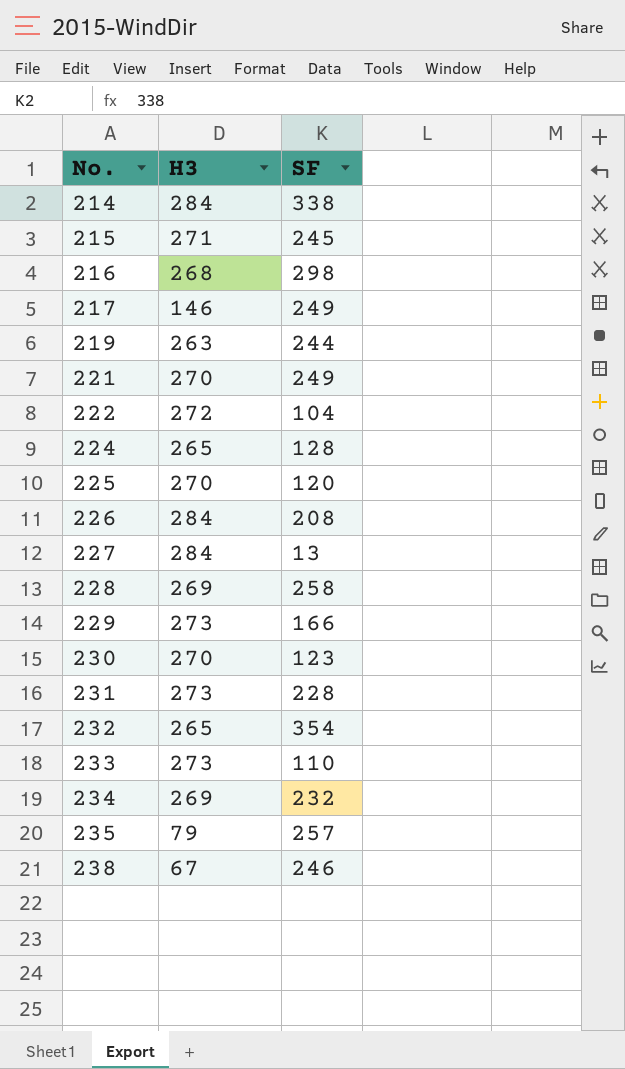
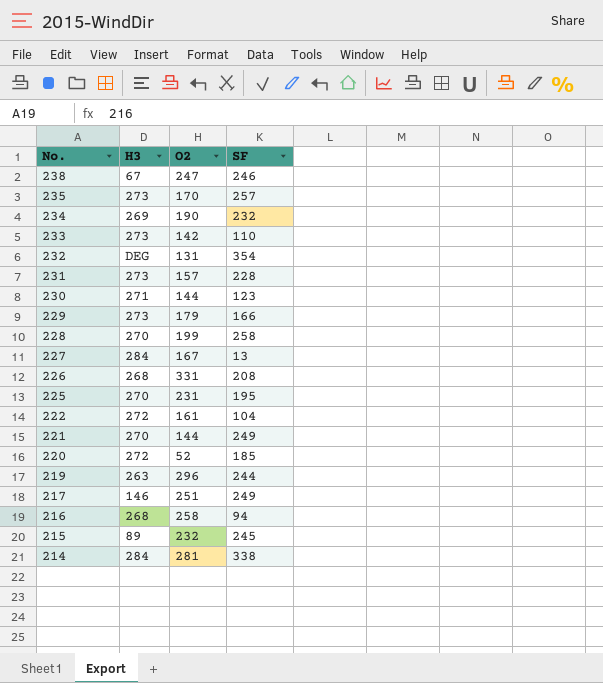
row order: No. ascending -> No. descending
column O2 | position: none -> 3
row 224: 265 | 128 -> none
235 | H3: 79 -> 273
232 | H3: 265 -> DEG
230 | H3: 270 -> 271
228 | H3: 269 -> 270
226 | H3: 284 -> 268
225 | SF: 120 -> 195
row 220: none -> 272 | 52 | 185
216 | SF: 298 -> 94
215 | H3: 271 -> 89

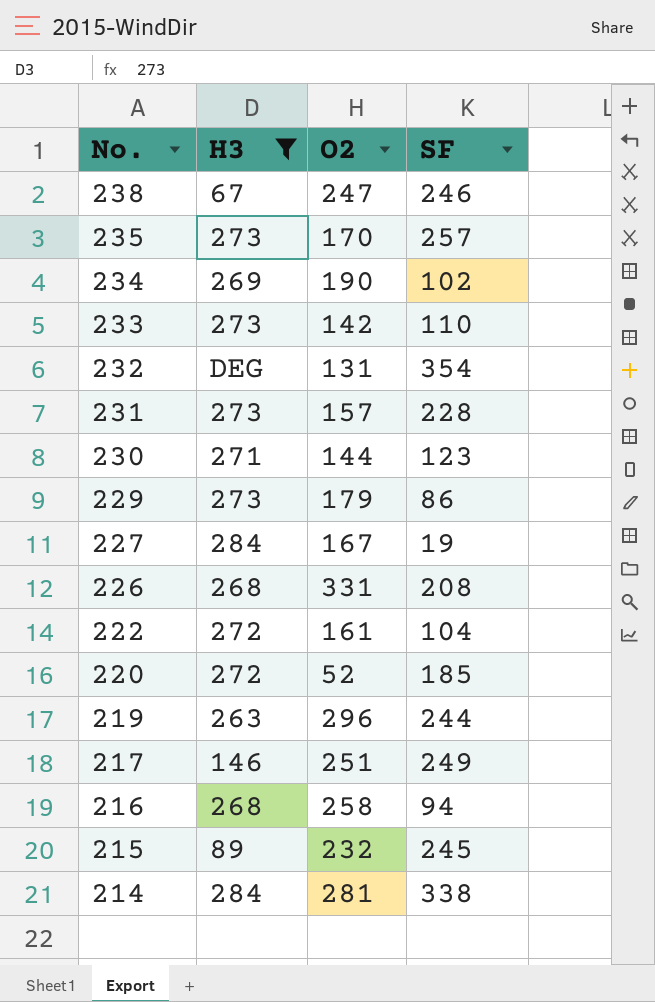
filter: none -> H3 != 270
234 | SF: 232 -> 102
229 | SF: 166 -> 86
227 | SF: 13 -> 19

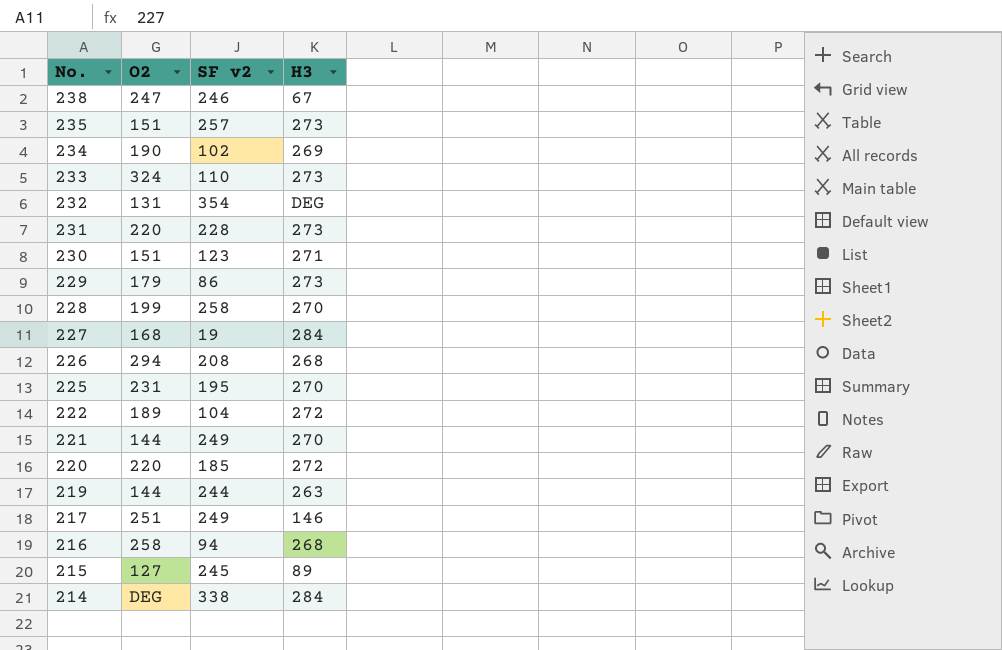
filter: H3 != 270 -> none
column name: SF -> SF v2
column H3 | position: 2 -> 4
235 | O2: 170 -> 151
233 | O2: 142 -> 324
231 | O2: 157 -> 220
230 | O2: 144 -> 151
227 | O2: 167 -> 168
226 | O2: 331 -> 294
222 | O2: 161 -> 189
220 | O2: 52 -> 220
219 | O2: 296 -> 144
215 | O2: 232 -> 127
214 | O2: 281 -> DEG

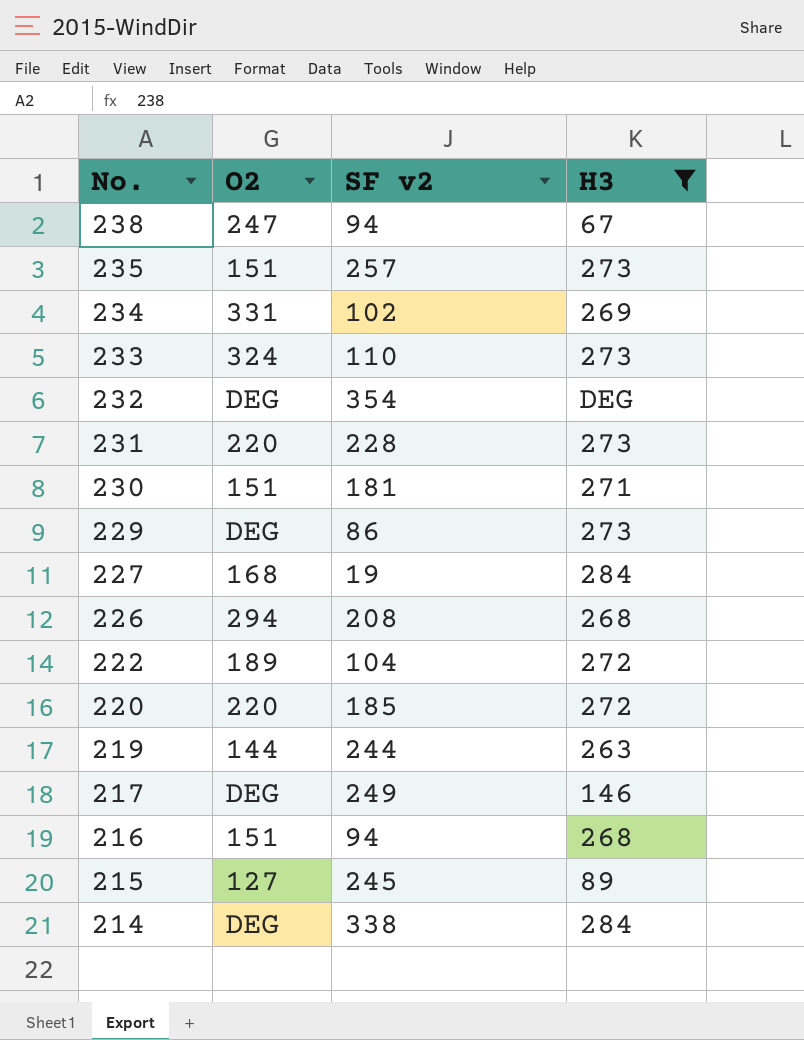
filter: none -> H3 != 270
238 | SF v2: 246 -> 94
234 | O2: 190 -> 331
232 | O2: 131 -> DEG
230 | SF v2: 123 -> 181
229 | O2: 179 -> DEG
217 | O2: 251 -> DEG
216 | O2: 258 -> 151

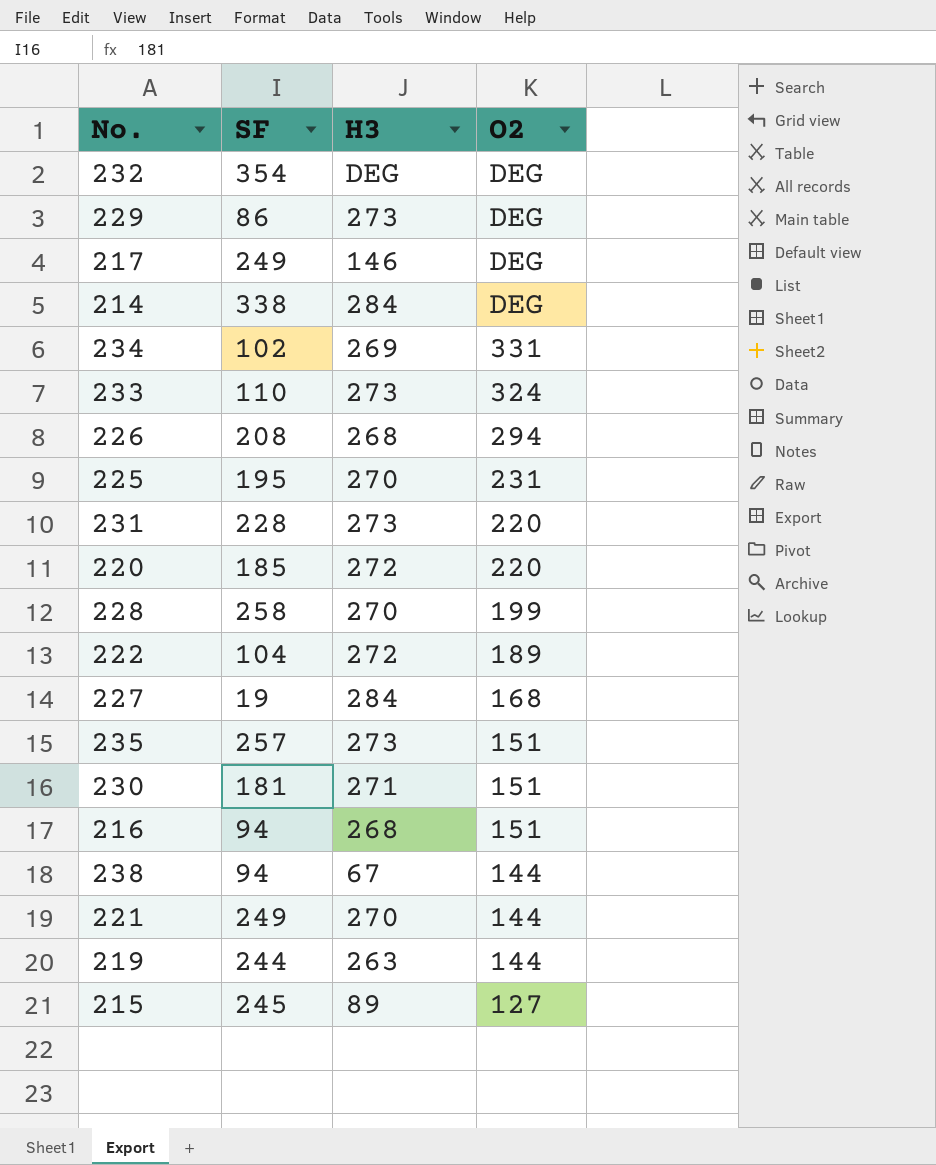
filter: H3 != 270 -> none
row order: No. descending -> O2 descending
column name: SF v2 -> SF
column O2 | position: 2 -> 4
238 | O2: 247 -> 144

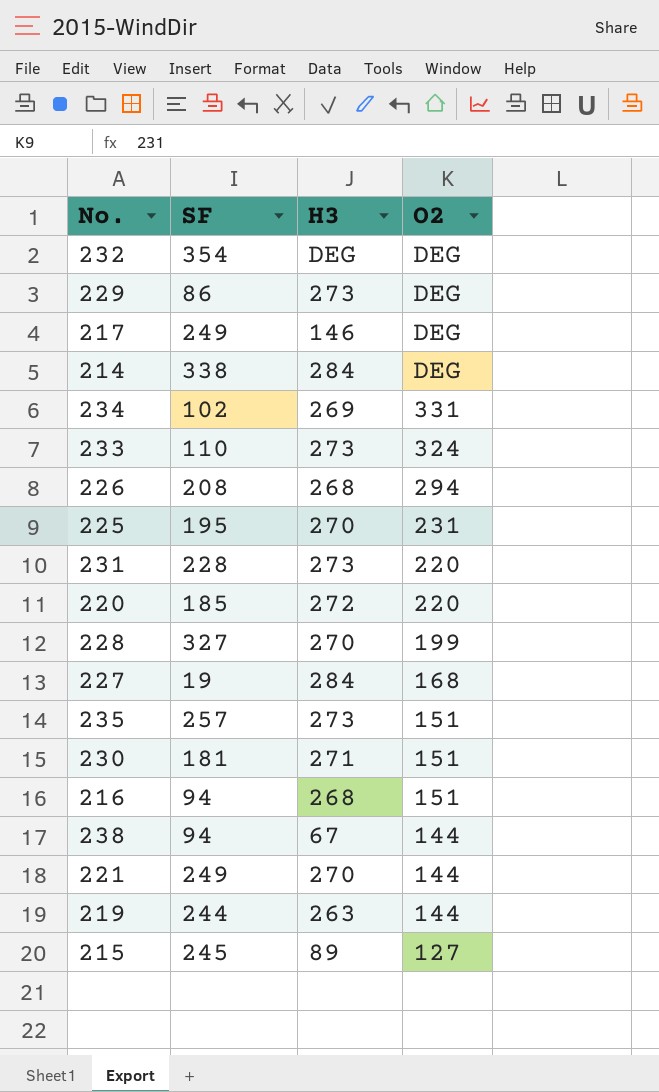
row 222: 104 | 272 | 189 -> none
228 | SF: 258 -> 327

